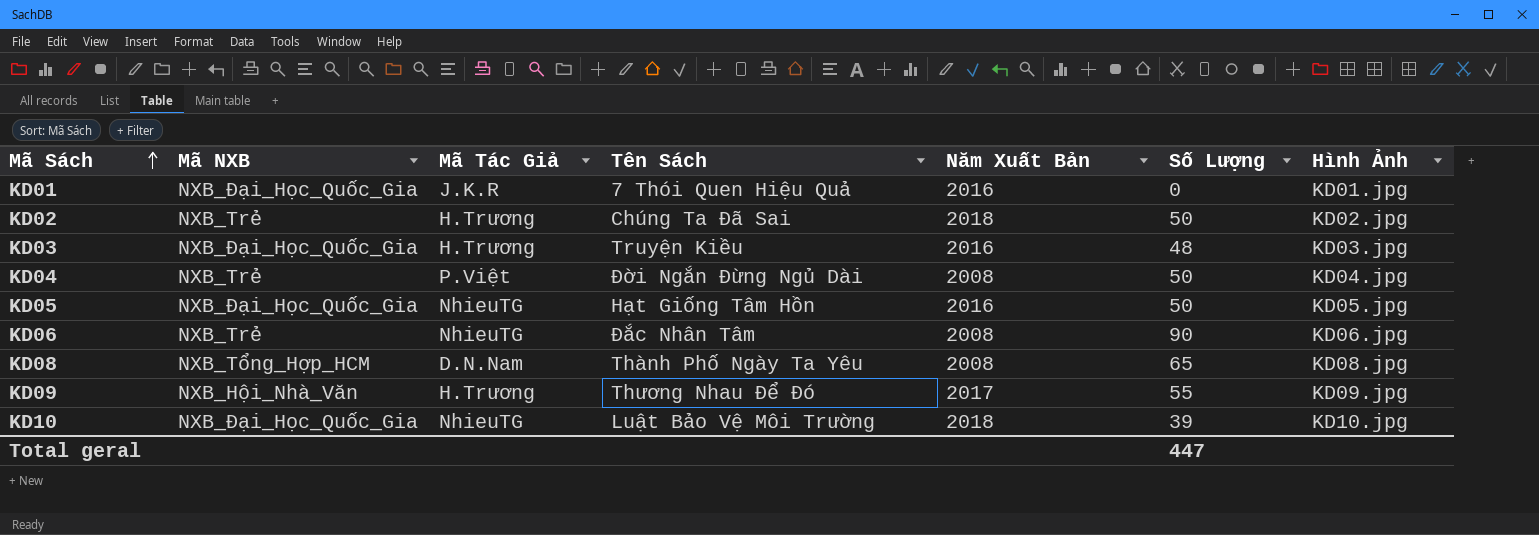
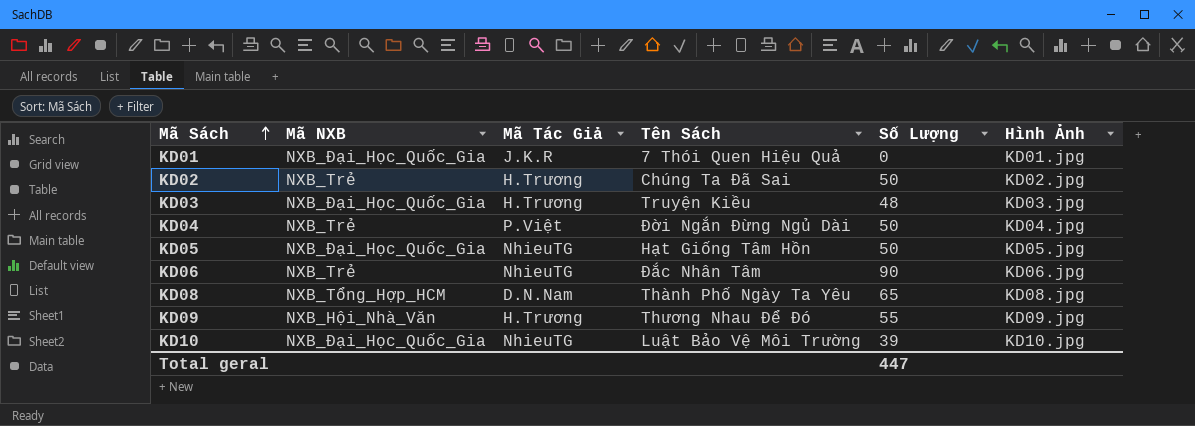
column Năm Xuất Bản | position: 5 -> none

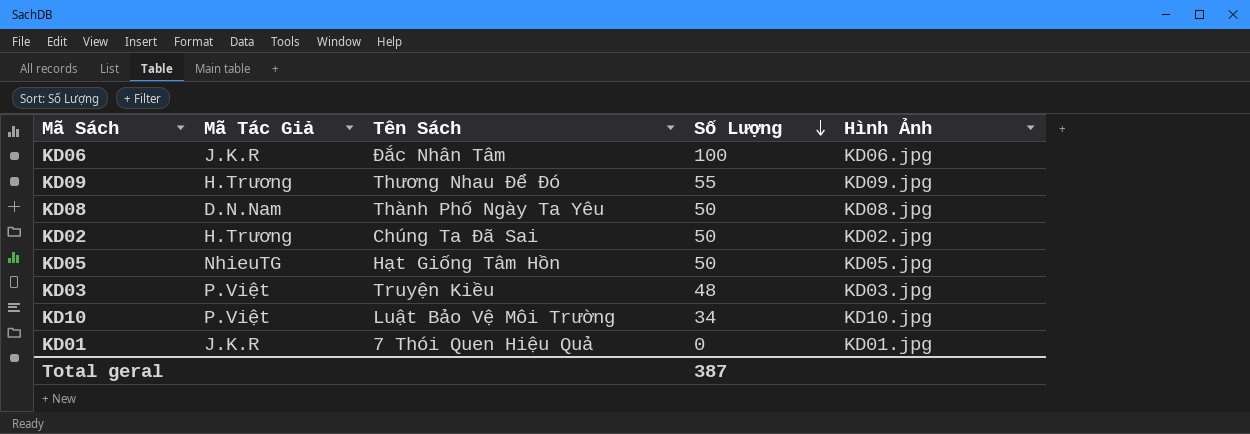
row order: Mã Sách ascending -> Số Lượng descending
column Mã NXB | position: 2 -> none
row KD04: NXB_Trẻ | P.Việt | Đời Ngắn Đừng Ngủ Dài | 50 | KD04.jpg -> none
KD06 | Mã Tác Giả: NhieuTG -> J.K.R
KD06 | Số Lượng: 90 -> 100
KD08 | Số Lượng: 65 -> 50
KD03 | Mã Tác Giả: H.Trương -> P.Việt
KD10 | Mã Tác Giả: NhieuTG -> P.Việt
KD10 | Số Lượng: 39 -> 34
Total geral | Số Lượng: 447 -> 387

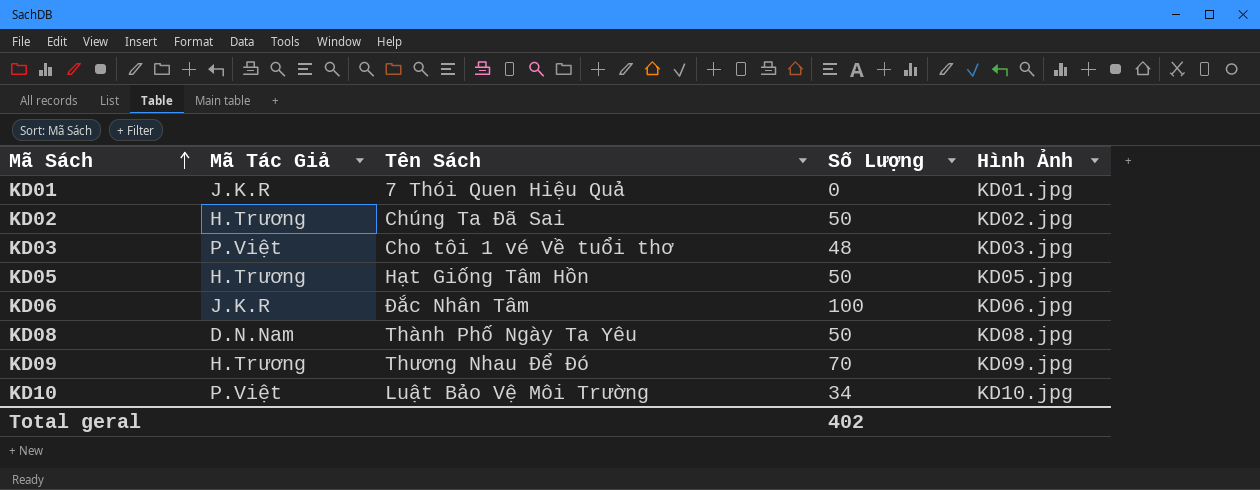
row order: Số Lượng descending -> Mã Sách ascending
KD03 | Tên Sách: Truyện Kiều -> Cho tôi 1 vé Về tuổi thơ
KD05 | Mã Tác Giả: NhieuTG -> H.Trương
KD09 | Số Lượng: 55 -> 70
Total geral | Số Lượng: 387 -> 402

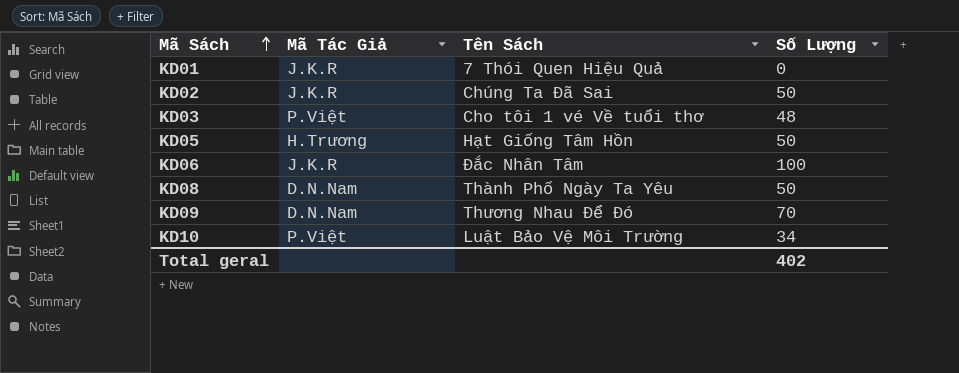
column Hình Ảnh | position: 5 -> none
KD02 | Mã Tác Giả: H.Trương -> J.K.R
KD09 | Mã Tác Giả: H.Trương -> D.N.Nam

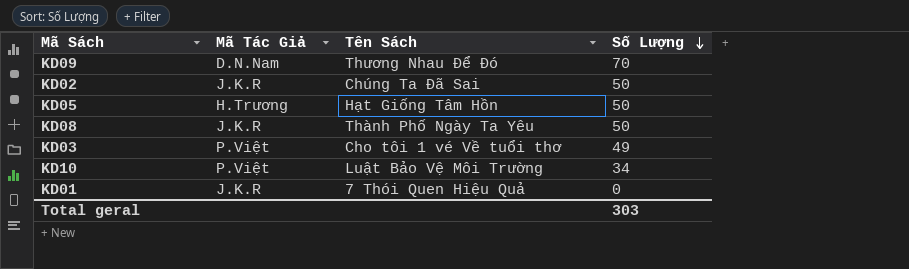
row order: Mã Sách ascending -> Số Lượng descending
row KD06: J.K.R | Đắc Nhân Tâm | 100 -> none
KD08 | Mã Tác Giả: D.N.Nam -> J.K.R
KD03 | Số Lượng: 48 -> 49
Total geral | Số Lượng: 402 -> 303

